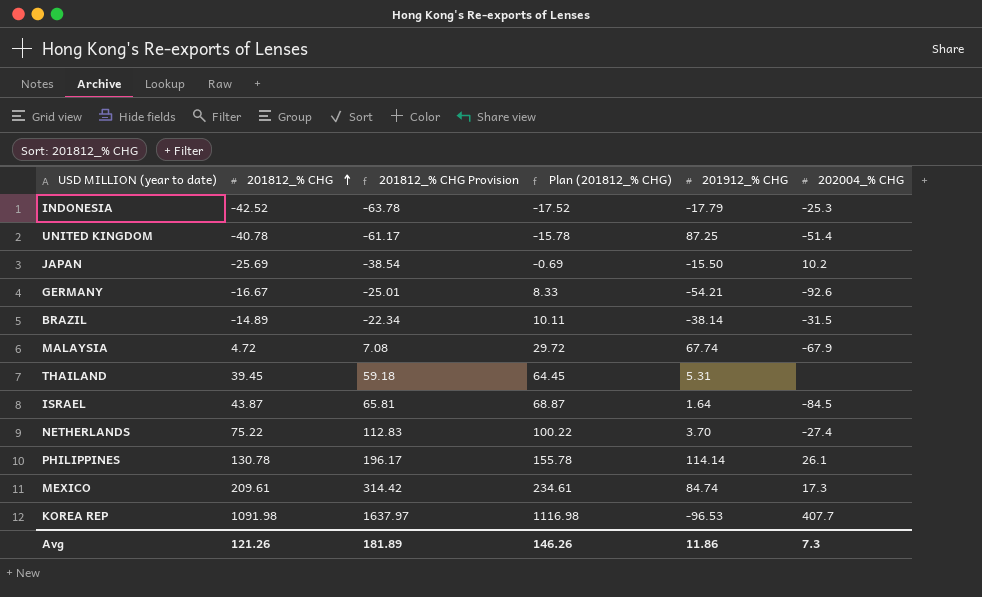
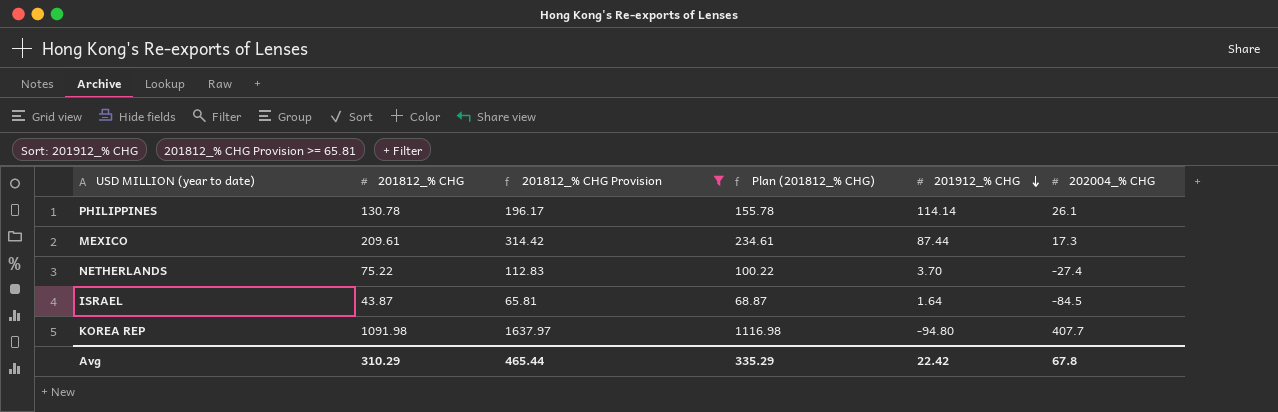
filter: none -> 201812_% CHG Provision >= 65.81
row order: 201812_% CHG ascending -> 201912_% CHG descending
MEXICO | 201912_% CHG: 84.74 -> 87.44
KOREA REP | 201912_% CHG: -96.53 -> -94.80
Avg | 201812_% CHG: 121.26 -> 310.29
Avg | 201812_% CHG Provision: 181.89 -> 465.44
Avg | Plan (201812_% CHG): 146.26 -> 335.29
Avg | 201912_% CHG: 11.86 -> 22.42
Avg | 202004_% CHG: 7.3 -> 67.8

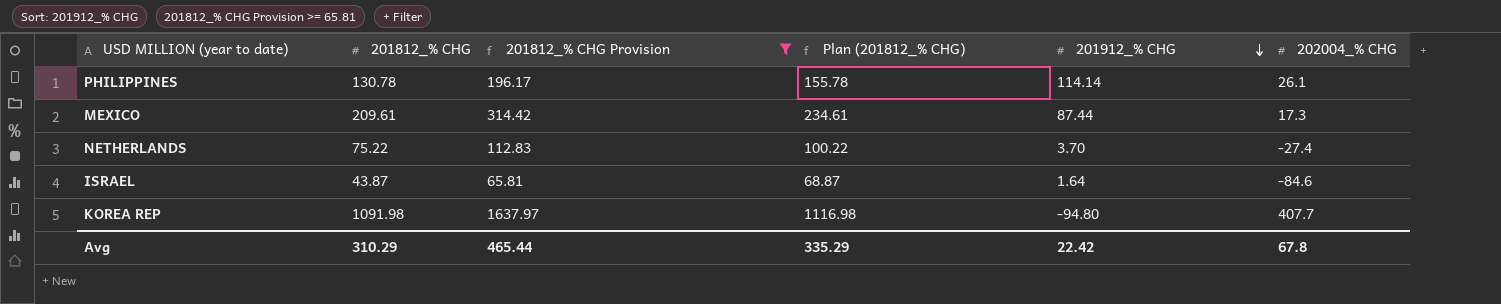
ISRAEL | 202004_% CHG: -84.5 -> -84.6

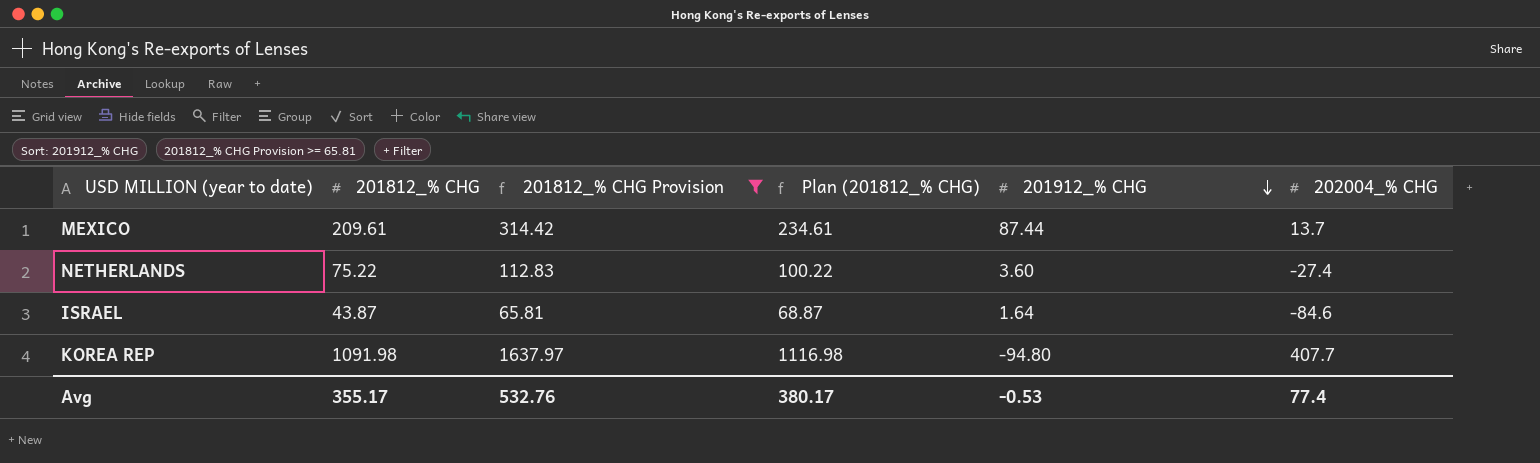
row PHILIPPINES: 130.78 | 196.17 | 155.78 | 114.14 | 26.1 -> none
MEXICO | 202004_% CHG: 17.3 -> 13.7
NETHERLANDS | 201912_% CHG: 3.70 -> 3.60
Avg | 201812_% CHG: 310.29 -> 355.17
Avg | 201812_% CHG Provision: 465.44 -> 532.76
Avg | Plan (201812_% CHG): 335.29 -> 380.17
Avg | 201912_% CHG: 22.42 -> -0.53
Avg | 202004_% CHG: 67.8 -> 77.4

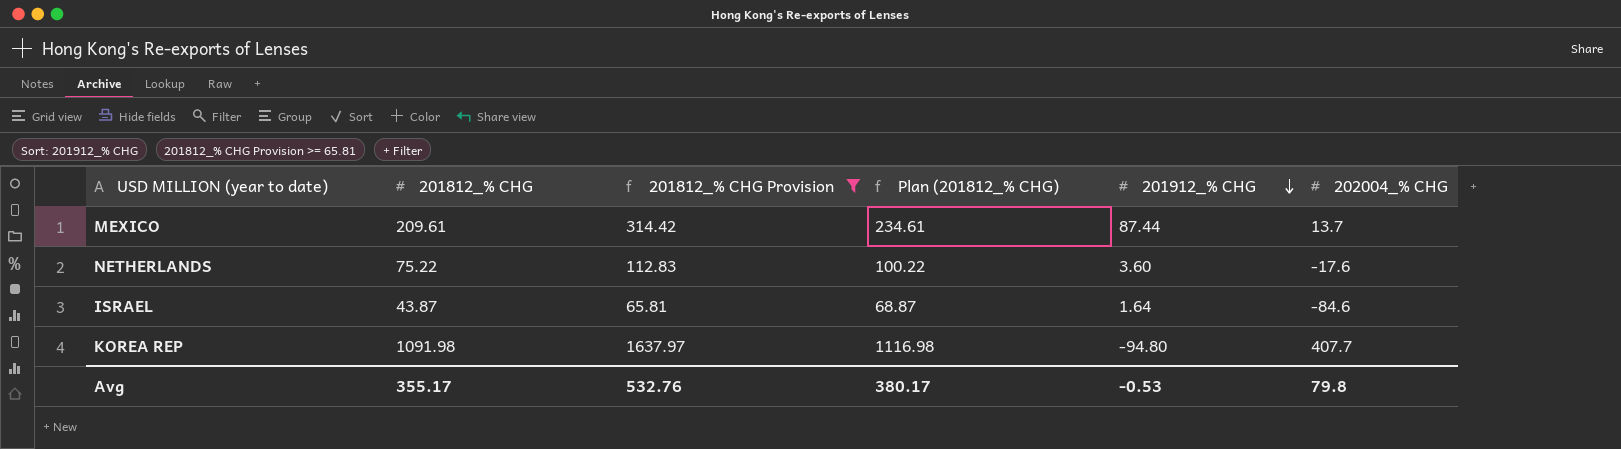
NETHERLANDS | 202004_% CHG: -27.4 -> -17.6
Avg | 202004_% CHG: 77.4 -> 79.8

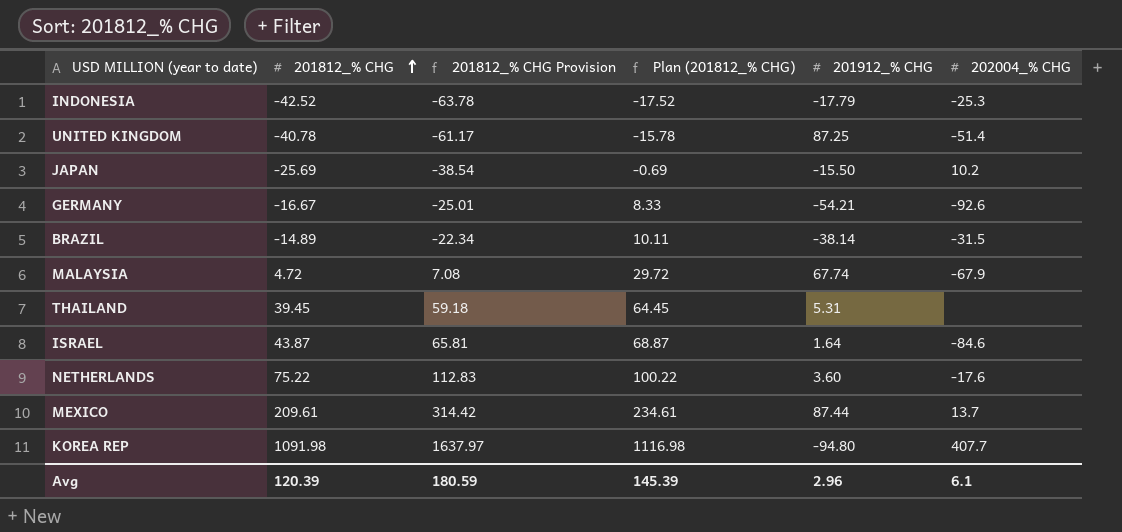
filter: 201812_% CHG Provision >= 65.81 -> none
row order: 201912_% CHG descending -> 201812_% CHG ascending
Avg | 201812_% CHG: 355.17 -> 120.39
Avg | 201812_% CHG Provision: 532.76 -> 180.59
Avg | Plan (201812_% CHG): 380.17 -> 145.39
Avg | 201912_% CHG: -0.53 -> 2.96
Avg | 202004_% CHG: 79.8 -> 6.1

